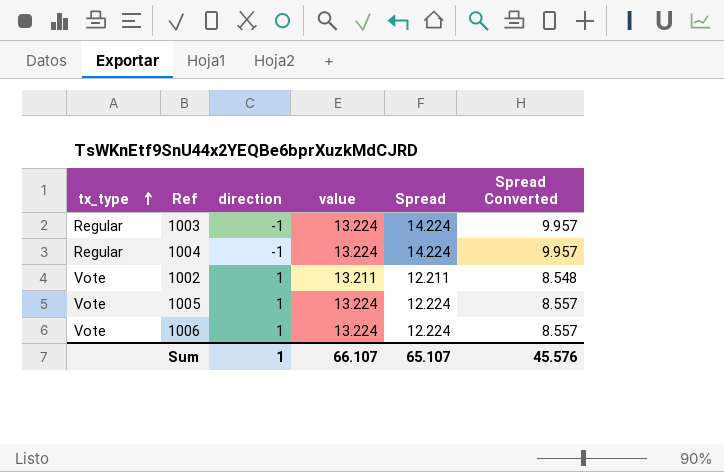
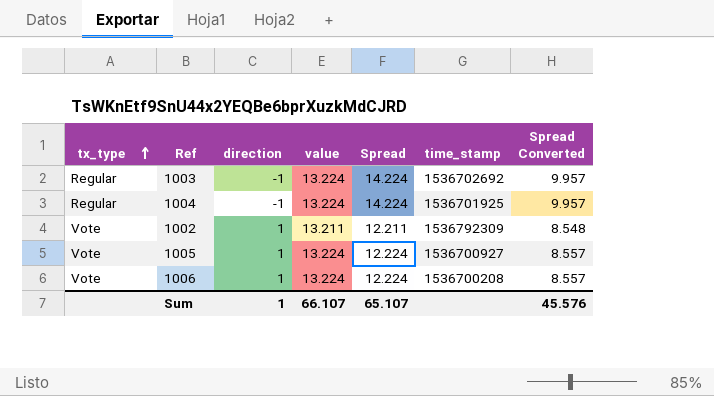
column time_stamp | position: none -> 6

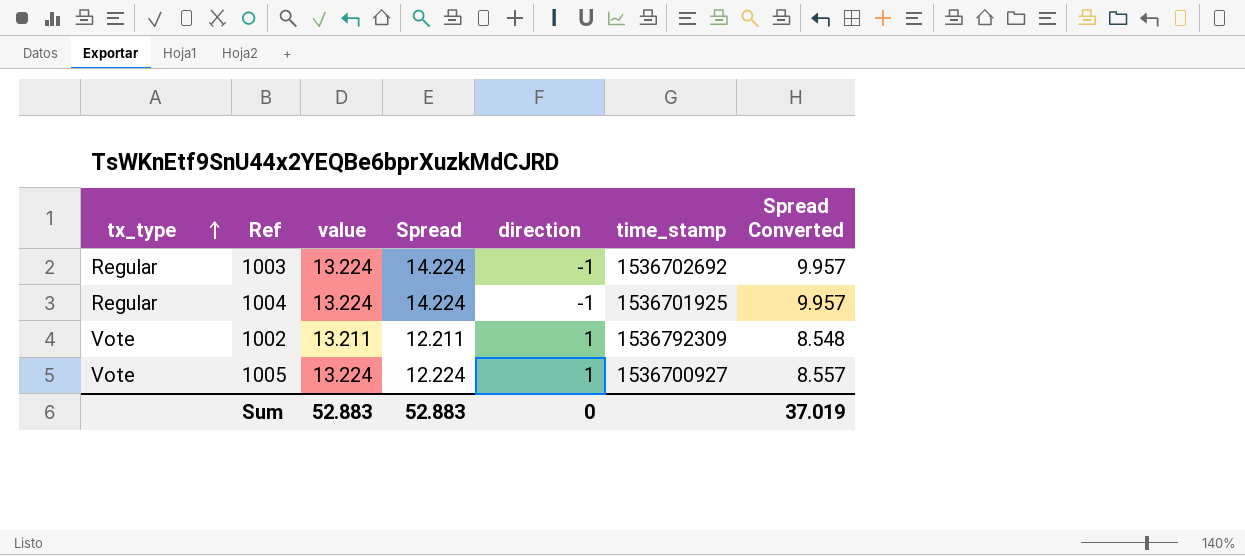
column direction | position: 3 -> 5
row 1006: Vote | 1 | 13.224 | 12.224 | 1536700208 | 8.557 -> none
Sum | value: 66.107 -> 52.883
Sum | Spread: 65.107 -> 52.883
Sum | direction: 1 -> 0
Sum | Spread Converted: 45.576 -> 37.019

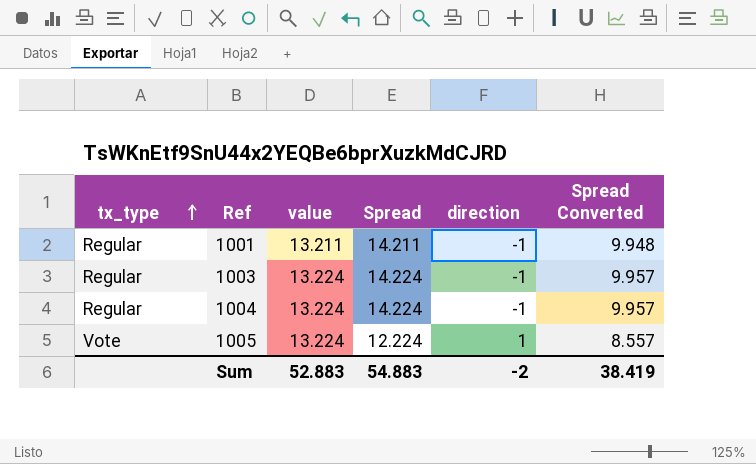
column time_stamp | position: 6 -> none
row 1002: Vote | 13.211 | 12.211 | 1 | 1536792309 | 8.548 -> none
row 1001: none -> Regular | 13.211 | 14.211 | -1 | 9.948
Sum | Spread: 52.883 -> 54.883
Sum | direction: 0 -> -2
Sum | Spread Converted: 37.019 -> 38.419

